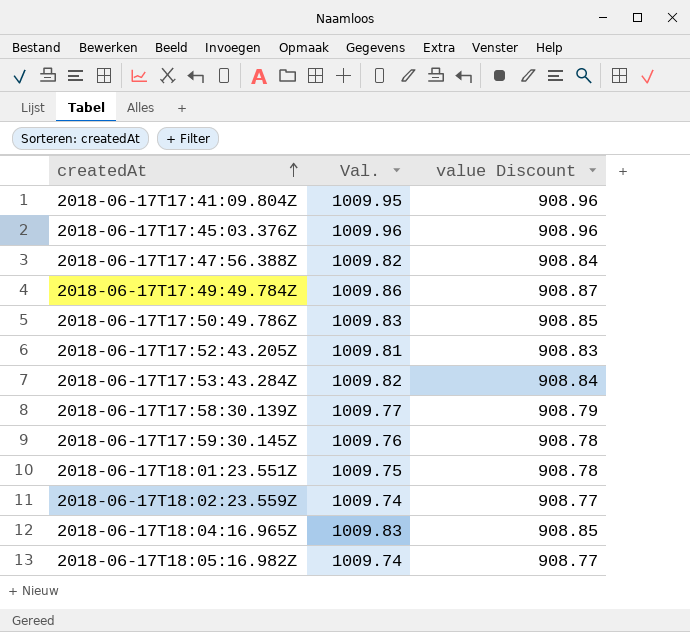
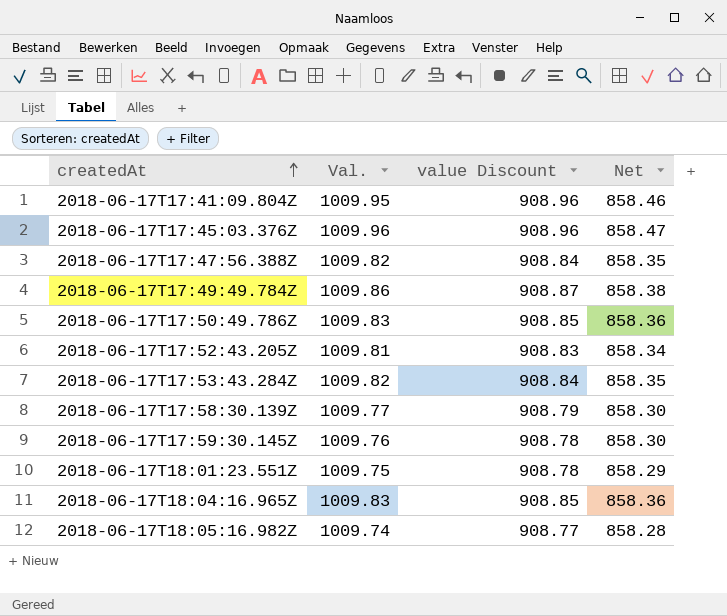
column Net | formula: none -> [Val.] * 0.85
row 2018-06-17T18:02:23.559Z: 1009.74 | 908.77 -> none

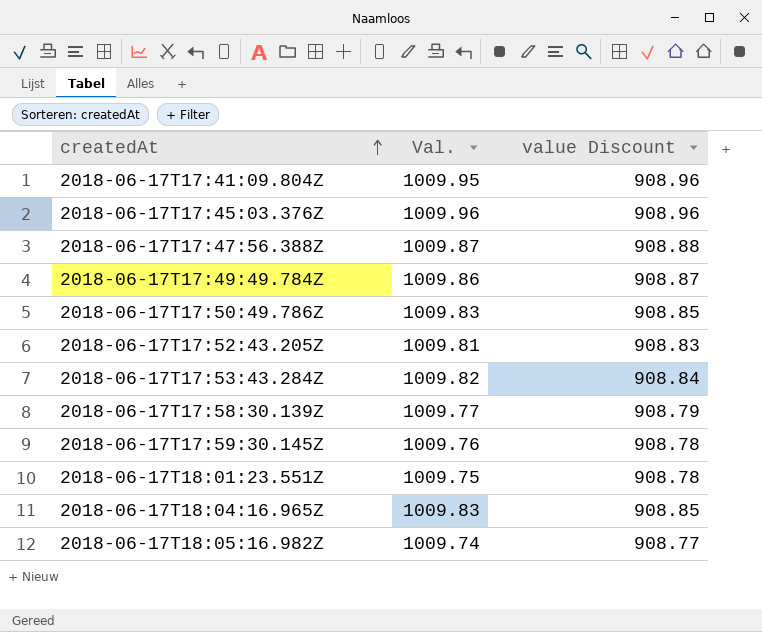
column Net | formula: [Val.] * 0.85 -> none
2018-06-17T17:47:56.388Z | Val.: 1009.82 -> 1009.87
2018-06-17T17:47:56.388Z | value Discount: 908.84 -> 908.88

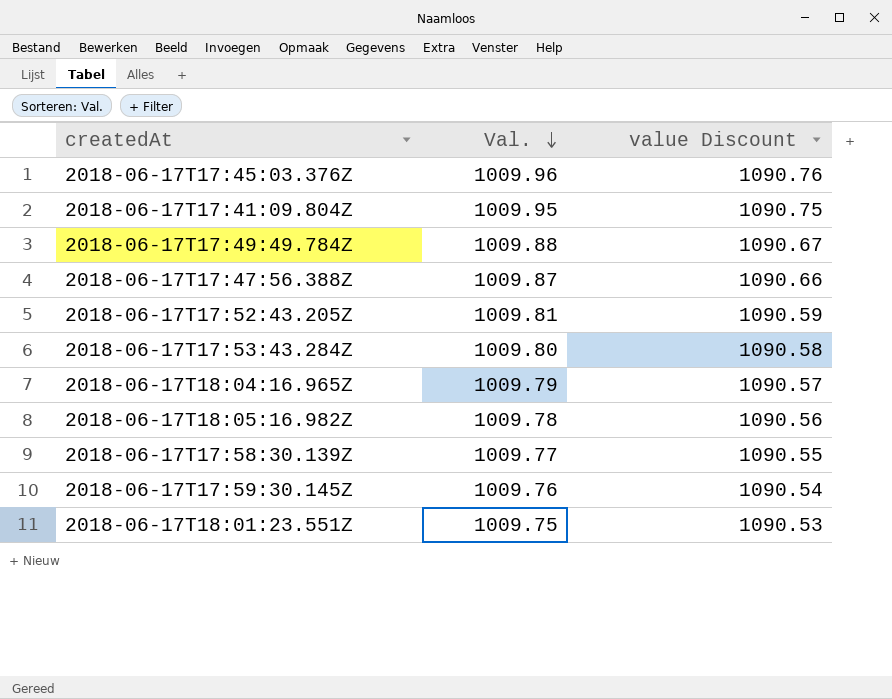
row order: createdAt ascending -> Val. descending
column value Discount | formula: [Val.] * 0.9 -> [Val.] * 1.08
row 2018-06-17T17:50:49.786Z: 1009.83 | 908.85 -> none
2018-06-17T17:49:49.784Z | Val.: 1009.86 -> 1009.88
2018-06-17T17:53:43.284Z | Val.: 1009.82 -> 1009.80
2018-06-17T18:04:16.965Z | Val.: 1009.83 -> 1009.79
2018-06-17T18:05:16.982Z | Val.: 1009.74 -> 1009.78

